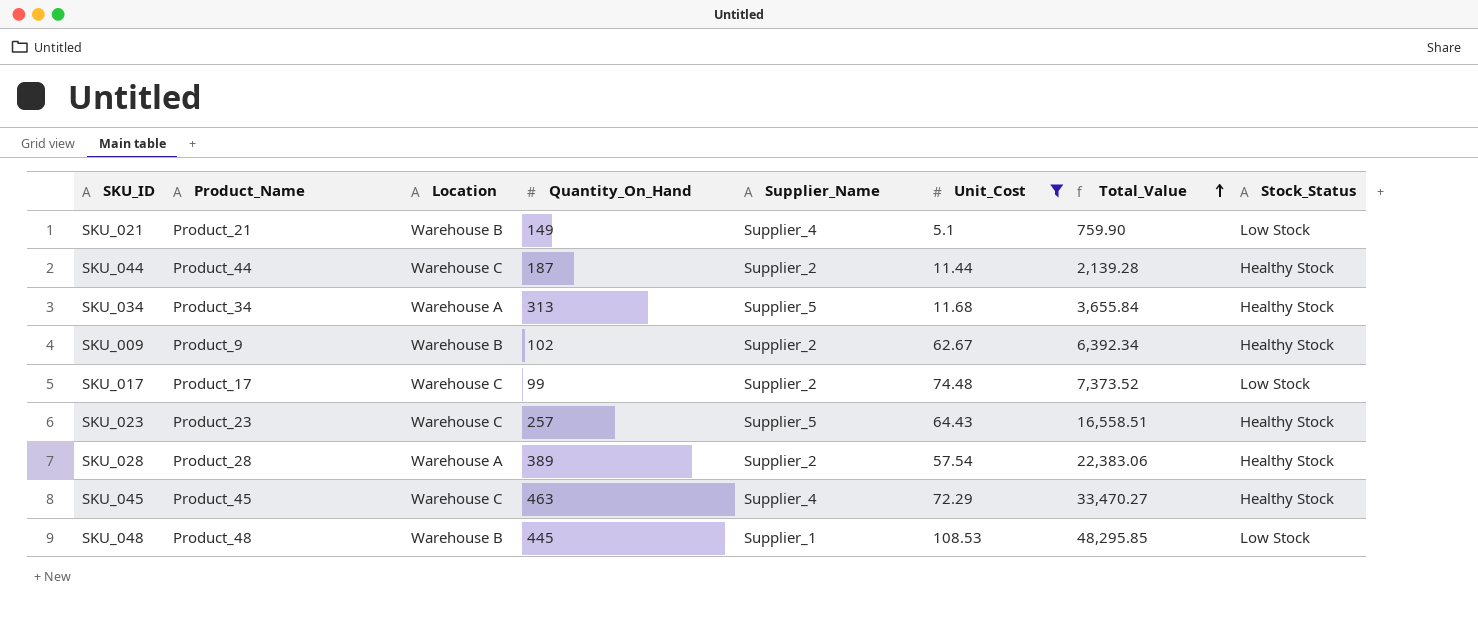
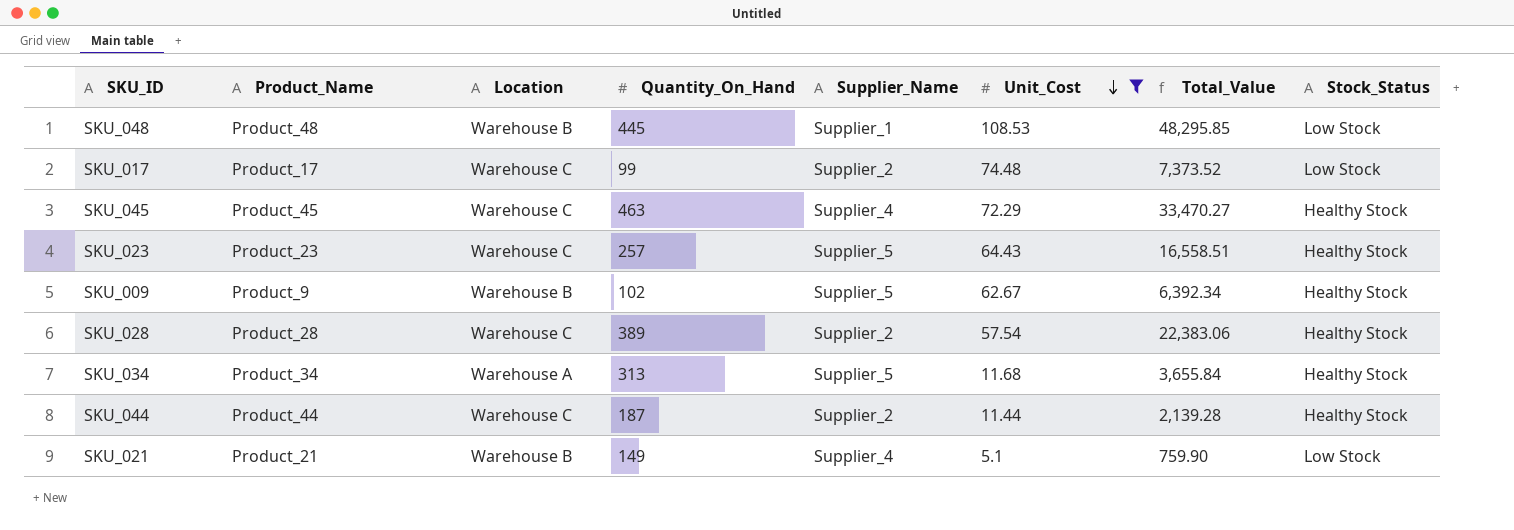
row order: Total_Value ascending -> Unit_Cost descending
SKU_009 | Supplier_Name: Supplier_2 -> Supplier_5
SKU_028 | Location: Warehouse A -> Warehouse C

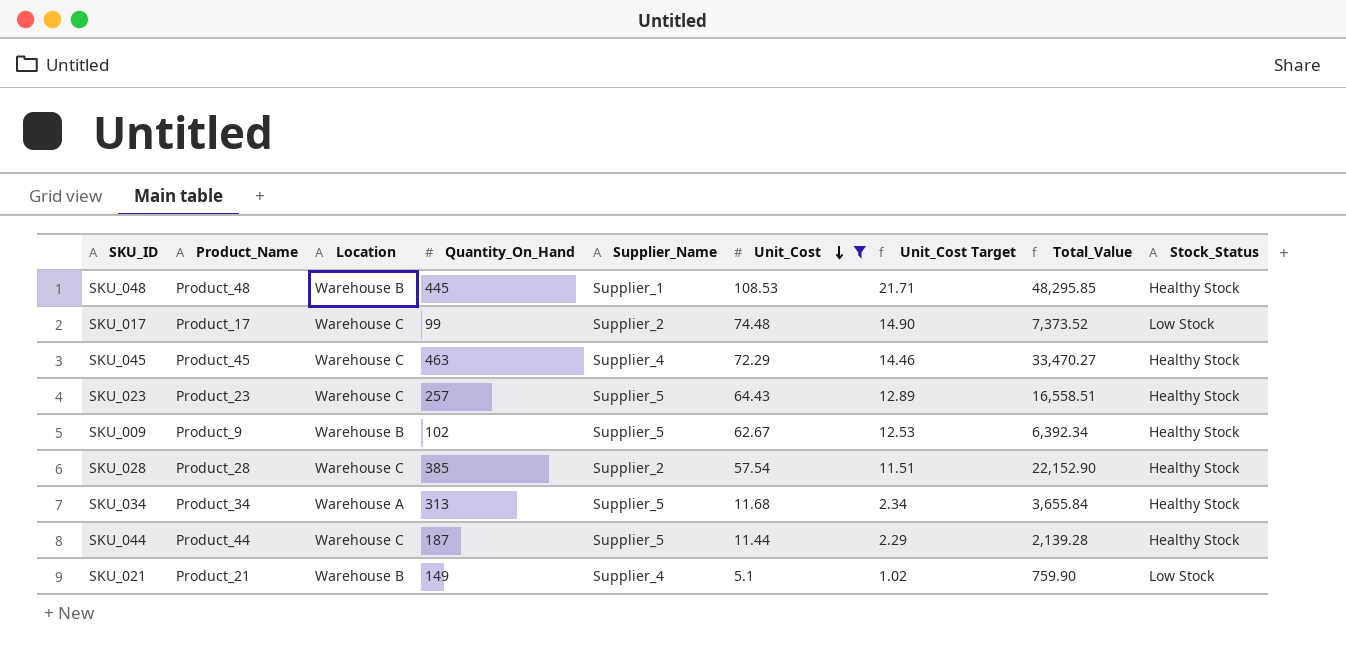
column Unit_Cost Target | formula: none -> [Unit_Cost] * 0.2
SKU_048 | Stock_Status: Low Stock -> Healthy Stock
SKU_028 | Quantity_On_Hand: 389 -> 385
SKU_028 | Total_Value: 22,383.06 -> 22,152.90
SKU_044 | Supplier_Name: Supplier_2 -> Supplier_5

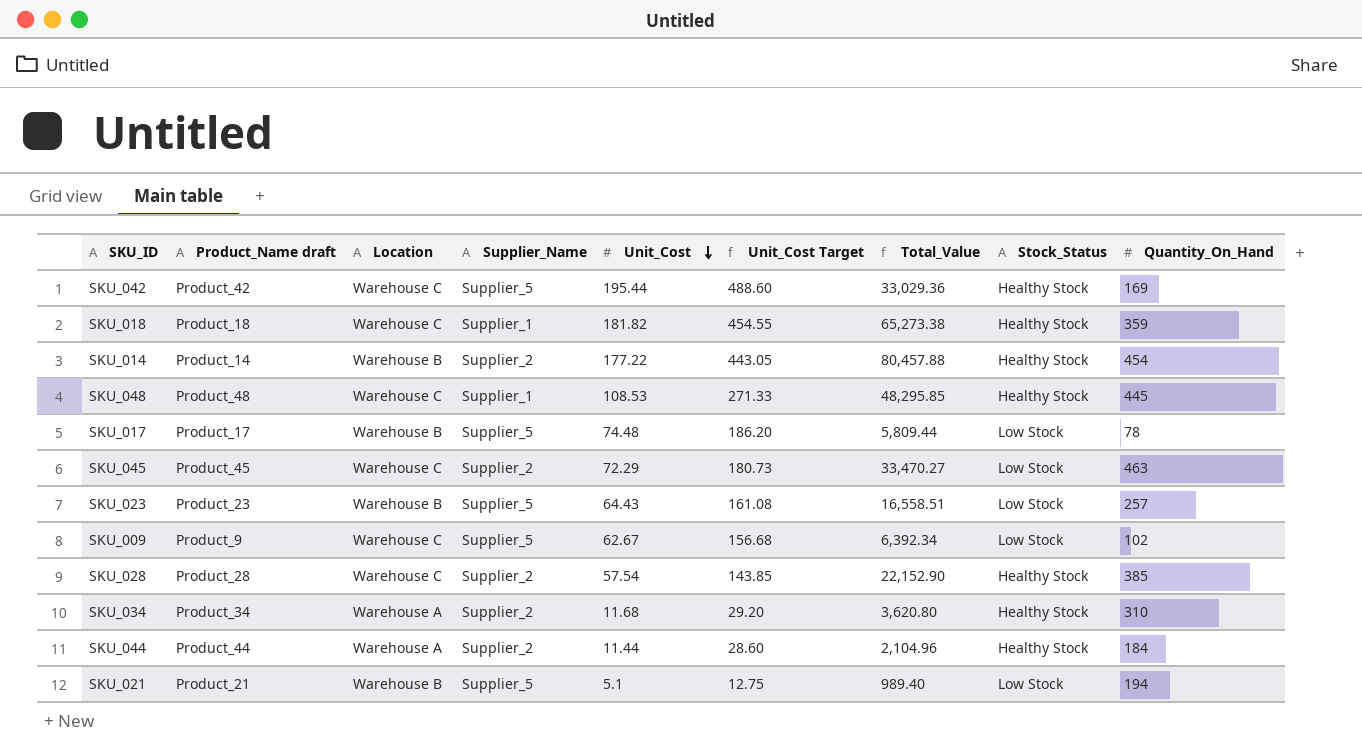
filter: Unit_Cost <= 108.53 -> none
column name: Product_Name -> Product_Name draft
column Unit_Cost Target | formula: [Unit_Cost] * 0.2 -> [Unit_Cost] * 2.5
column Quantity_On_Hand | position: 4 -> 9
SKU_048 | Location: Warehouse B -> Warehouse C
SKU_017 | Location: Warehouse C -> Warehouse B
SKU_017 | Supplier_Name: Supplier_2 -> Supplier_5
SKU_017 | Total_Value: 7,373.52 -> 5,809.44
SKU_017 | Quantity_On_Hand: 99 -> 78
SKU_045 | Supplier_Name: Supplier_4 -> Supplier_2
SKU_045 | Stock_Status: Healthy Stock -> Low Stock
SKU_023 | Location: Warehouse C -> Warehouse B
SKU_023 | Stock_Status: Healthy Stock -> Low Stock
SKU_009 | Location: Warehouse B -> Warehouse C
SKU_009 | Stock_Status: Healthy Stock -> Low Stock
SKU_034 | Supplier_Name: Supplier_5 -> Supplier_2
SKU_034 | Total_Value: 3,655.84 -> 3,620.80
SKU_034 | Quantity_On_Hand: 313 -> 310
SKU_044 | Location: Warehouse C -> Warehouse A
SKU_044 | Supplier_Name: Supplier_5 -> Supplier_2
SKU_044 | Total_Value: 2,139.28 -> 2,104.96
SKU_044 | Quantity_On_Hand: 187 -> 184
SKU_021 | Supplier_Name: Supplier_4 -> Supplier_5
SKU_021 | Total_Value: 759.90 -> 989.40
SKU_021 | Quantity_On_Hand: 149 -> 194

